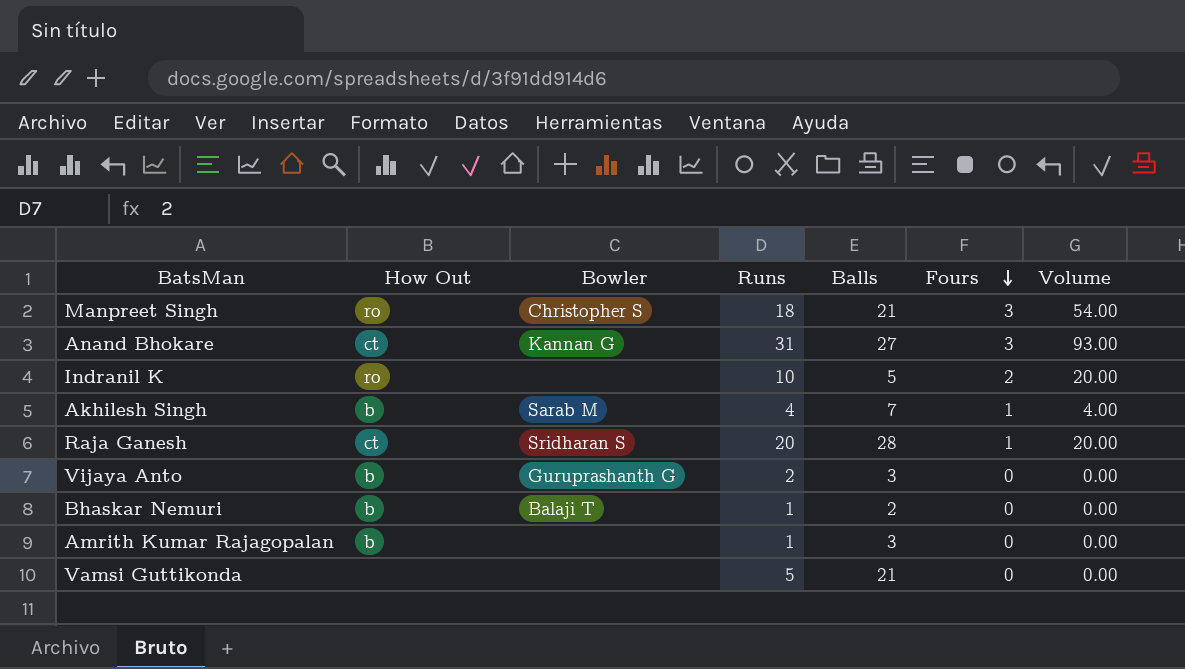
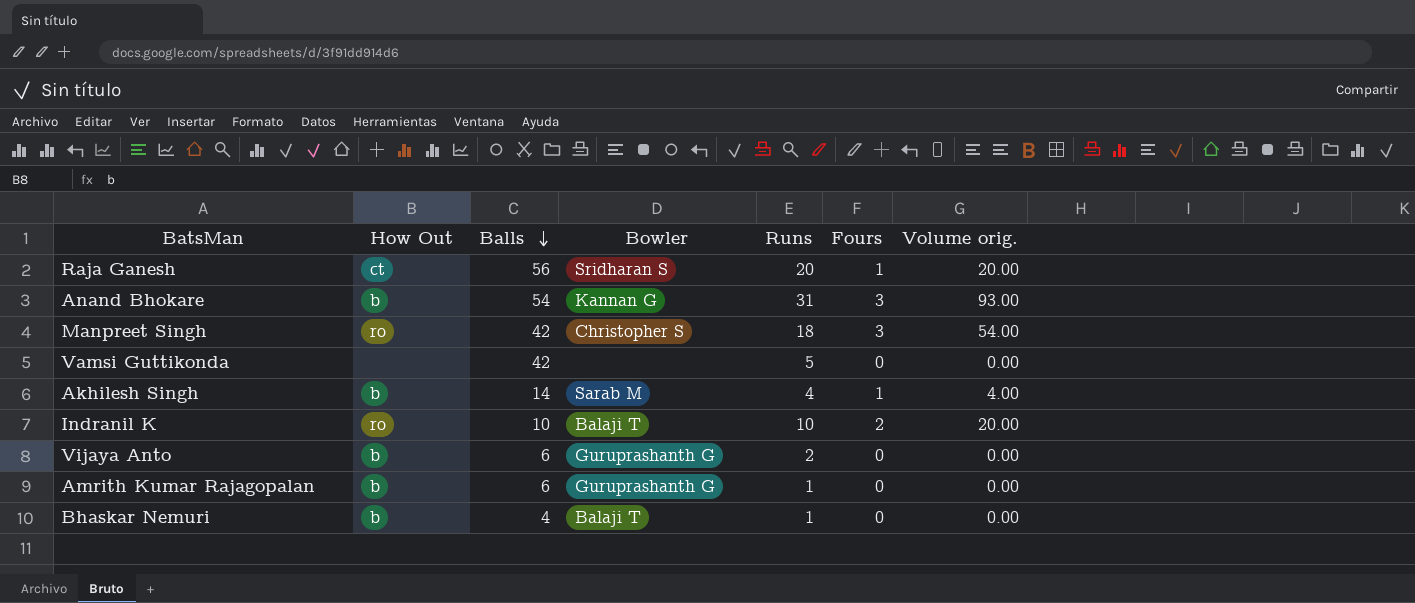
row order: Fours descending -> Balls descending
column Balls | position: 5 -> 3
column name: Volume -> Volume orig.
Raja Ganesh | Balls: 28 -> 56
Anand Bhokare | How Out: ct -> b
Anand Bhokare | Balls: 27 -> 54
Manpreet Singh | Balls: 21 -> 42
Vamsi Guttikonda | Balls: 21 -> 42
Akhilesh Singh | Balls: 7 -> 14
Indranil K | Balls: 5 -> 10
Indranil K | Bowler: none -> Balaji T
Vijaya Anto | Balls: 3 -> 6
Amrith Kumar Rajagopalan | Balls: 3 -> 6
Amrith Kumar Rajagopalan | Bowler: none -> Guruprashanth G
Bhaskar Nemuri | Balls: 2 -> 4

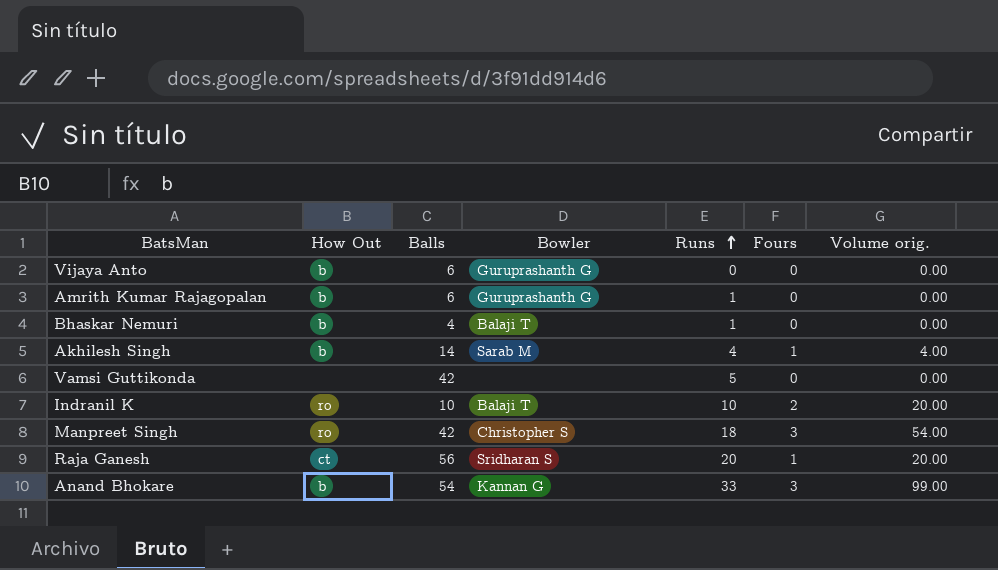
row order: Balls descending -> Runs ascending
Vijaya Anto | Runs: 2 -> 0
Anand Bhokare | Runs: 31 -> 33
Anand Bhokare | Volume orig.: 93.00 -> 99.00

